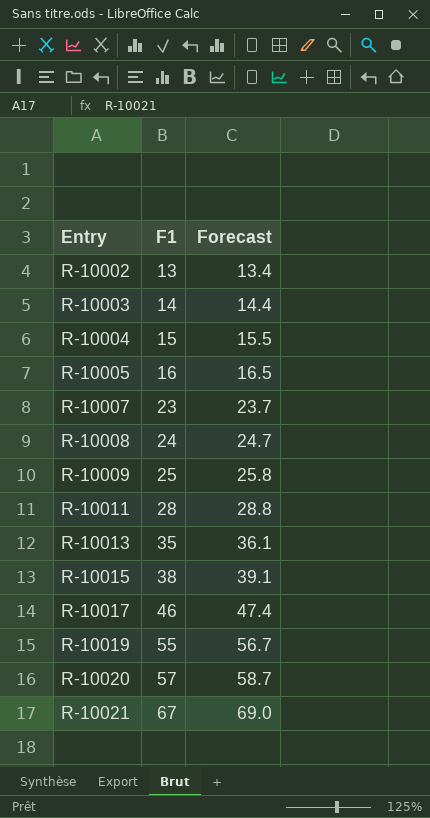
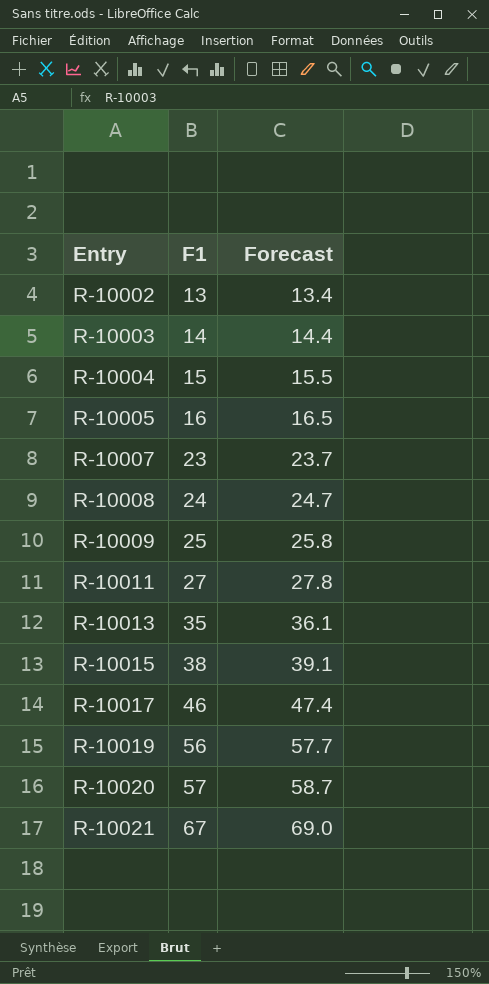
R-10011 | F1: 28 -> 27
R-10011 | Forecast: 28.8 -> 27.8
R-10019 | F1: 55 -> 56
R-10019 | Forecast: 56.7 -> 57.7

